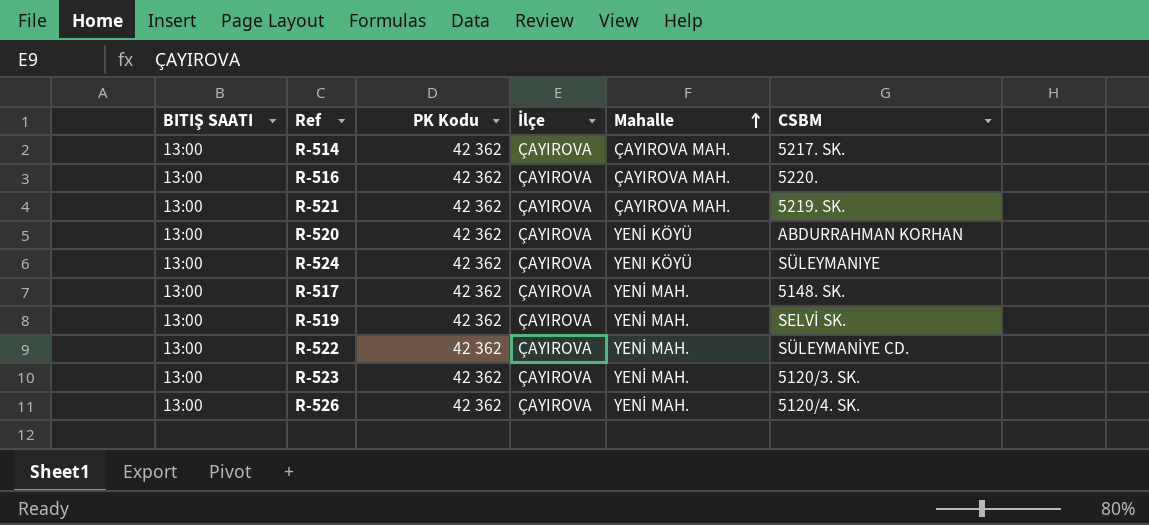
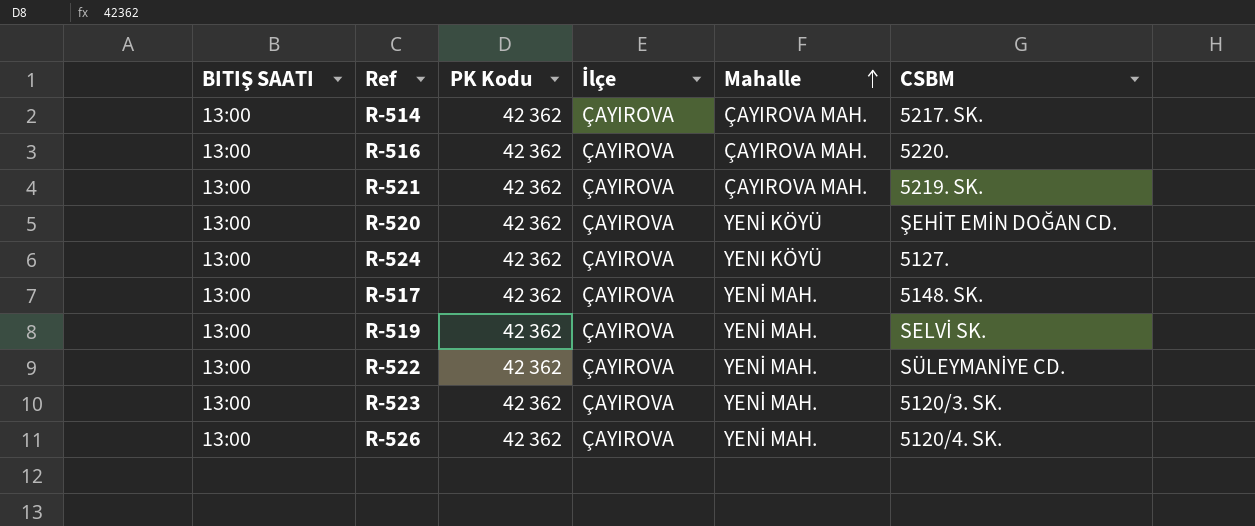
R-520 | CSBM: ABDURRAHMAN KORHAN -> ŞEHİT EMİN DOĞAN CD.
R-524 | CSBM: SÜLEYMANIYE -> 5127.

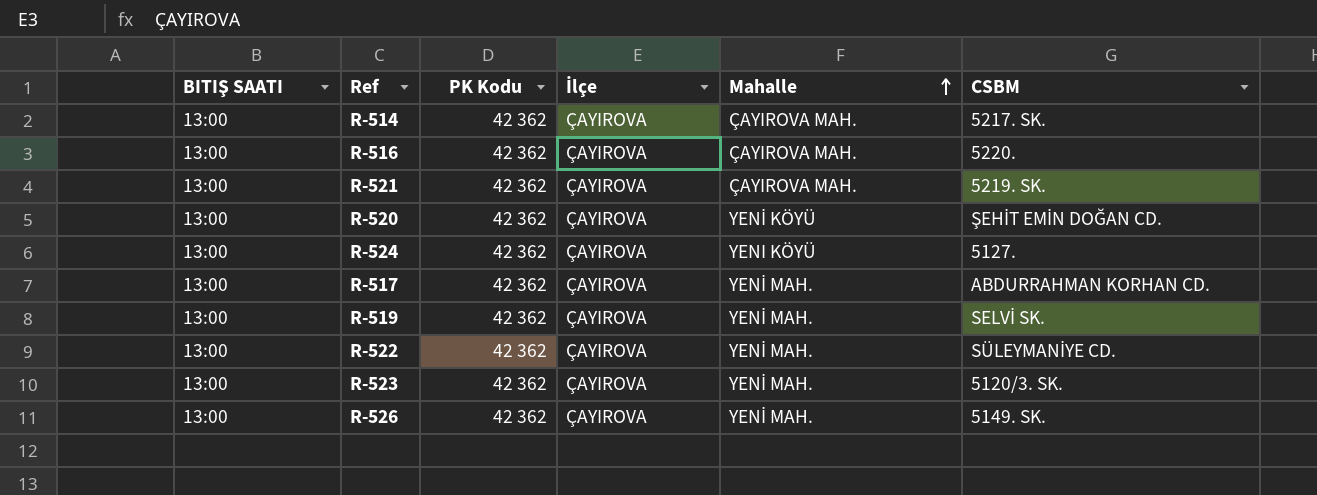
R-517 | CSBM: 5148. SK. -> ABDURRAHMAN KORHAN CD.
R-526 | CSBM: 5120/4. SK. -> 5149. SK.

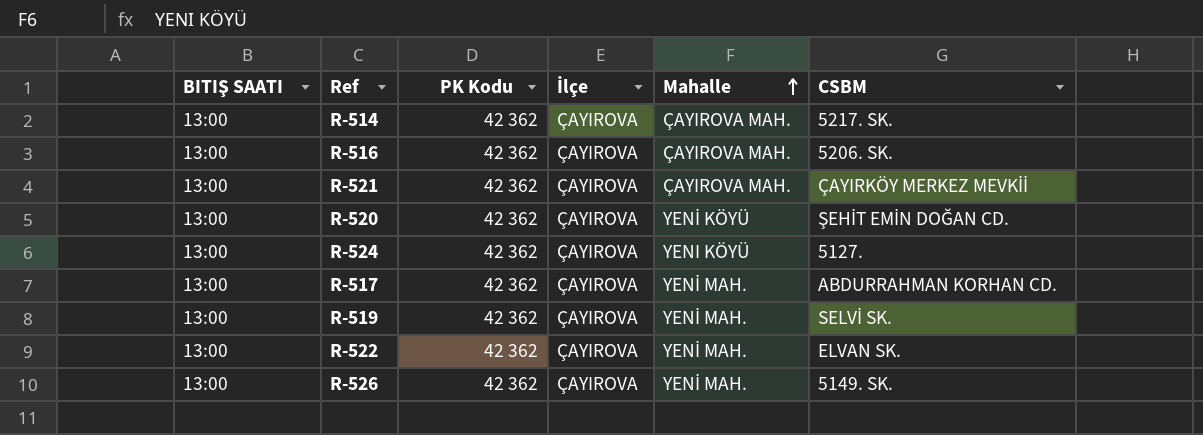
row R-523: 13:00 | 42 362 | ÇAYIROVA | YENİ MAH. | 5120/3. SK. -> none
R-516 | CSBM: 5220. -> 5206. SK.
R-521 | CSBM: 5219. SK. -> ÇAYIRKÖY MERKEZ MEVKİİ
R-522 | CSBM: SÜLEYMANİYE CD. -> ELVAN SK.

